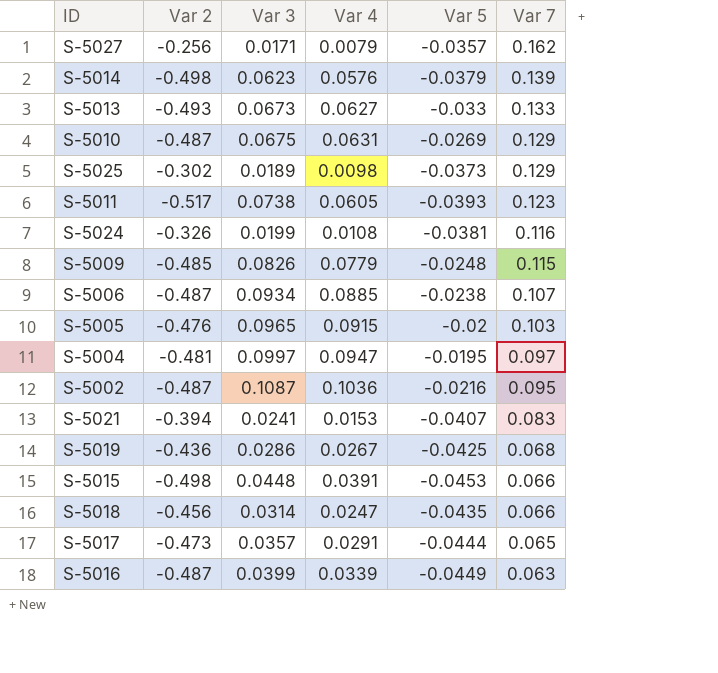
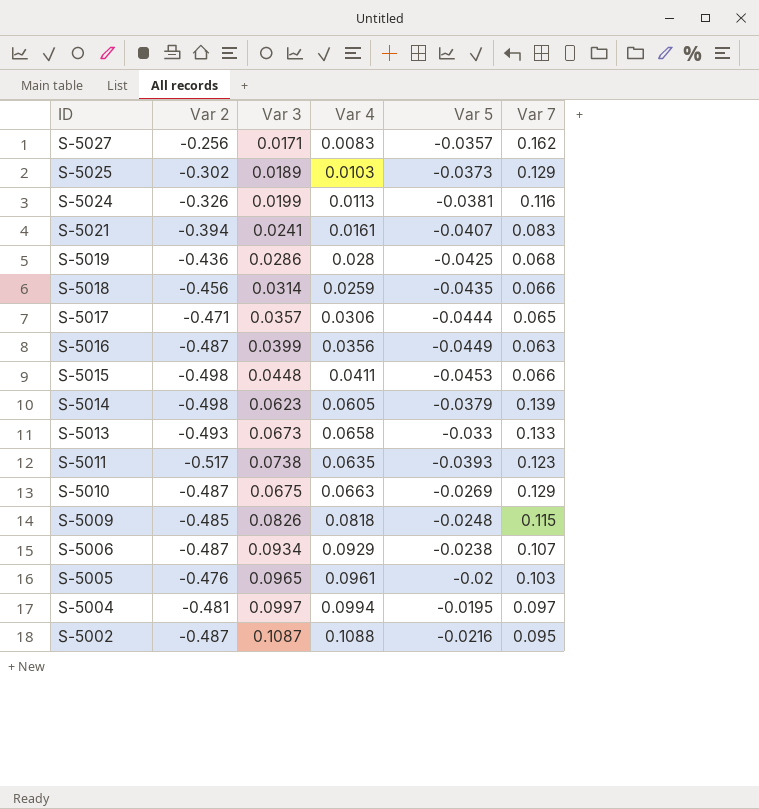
row order: Var 7 descending -> ID descending
S-5027 | Var 4: 0.0079 -> 0.0083
S-5025 | Var 4: 0.0098 -> 0.0103
S-5024 | Var 4: 0.0108 -> 0.0113
S-5021 | Var 4: 0.0153 -> 0.0161
S-5019 | Var 4: 0.0267 -> 0.028
S-5018 | Var 4: 0.0247 -> 0.0259
S-5017 | Var 2: -0.473 -> -0.471
S-5017 | Var 4: 0.0291 -> 0.0306
S-5016 | Var 4: 0.0339 -> 0.0356
S-5015 | Var 4: 0.0391 -> 0.0411
S-5014 | Var 4: 0.0576 -> 0.0605
S-5013 | Var 4: 0.0627 -> 0.0658
S-5011 | Var 4: 0.0605 -> 0.0635
S-5010 | Var 4: 0.0631 -> 0.0663
S-5009 | Var 4: 0.0779 -> 0.0818
S-5006 | Var 4: 0.0885 -> 0.0929
S-5005 | Var 4: 0.0915 -> 0.0961
S-5004 | Var 4: 0.0947 -> 0.0994
S-5002 | Var 4: 0.1036 -> 0.1088

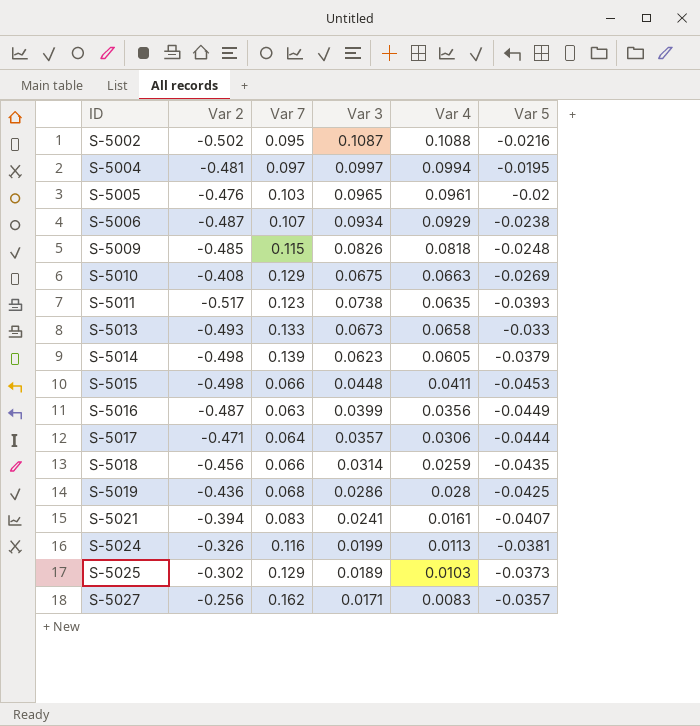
row order: ID descending -> ID ascending
column Var 7 | position: 6 -> 3
S-5002 | Var 2: -0.487 -> -0.502
S-5010 | Var 2: -0.487 -> -0.408
S-5017 | Var 7: 0.065 -> 0.064

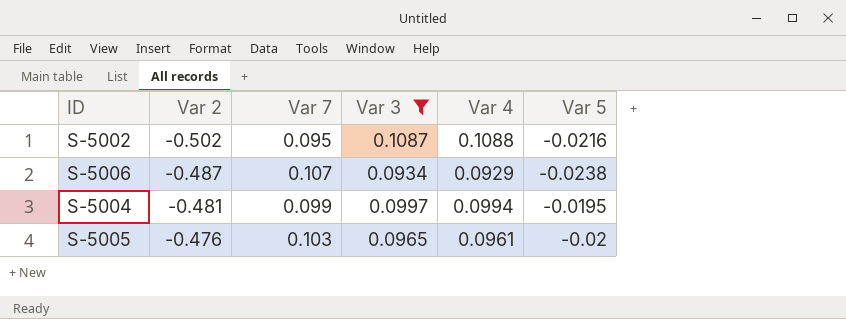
filter: none -> Var 3 >= 0.0934
row order: ID ascending -> Var 2 ascending
S-5004 | Var 7: 0.097 -> 0.099

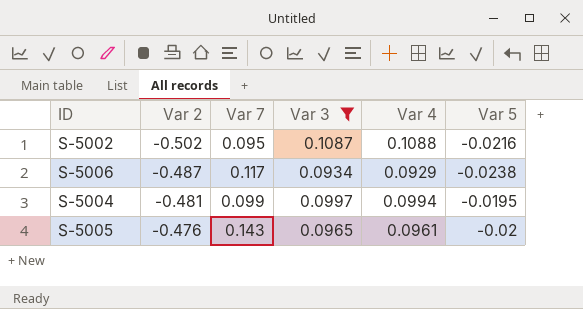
S-5006 | Var 7: 0.107 -> 0.117
S-5005 | Var 7: 0.103 -> 0.143

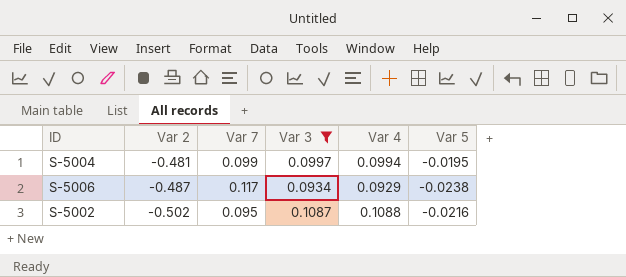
row order: Var 2 ascending -> Var 2 descending
row S-5005: -0.476 | 0.143 | 0.0965 | 0.0961 | -0.02 -> none

